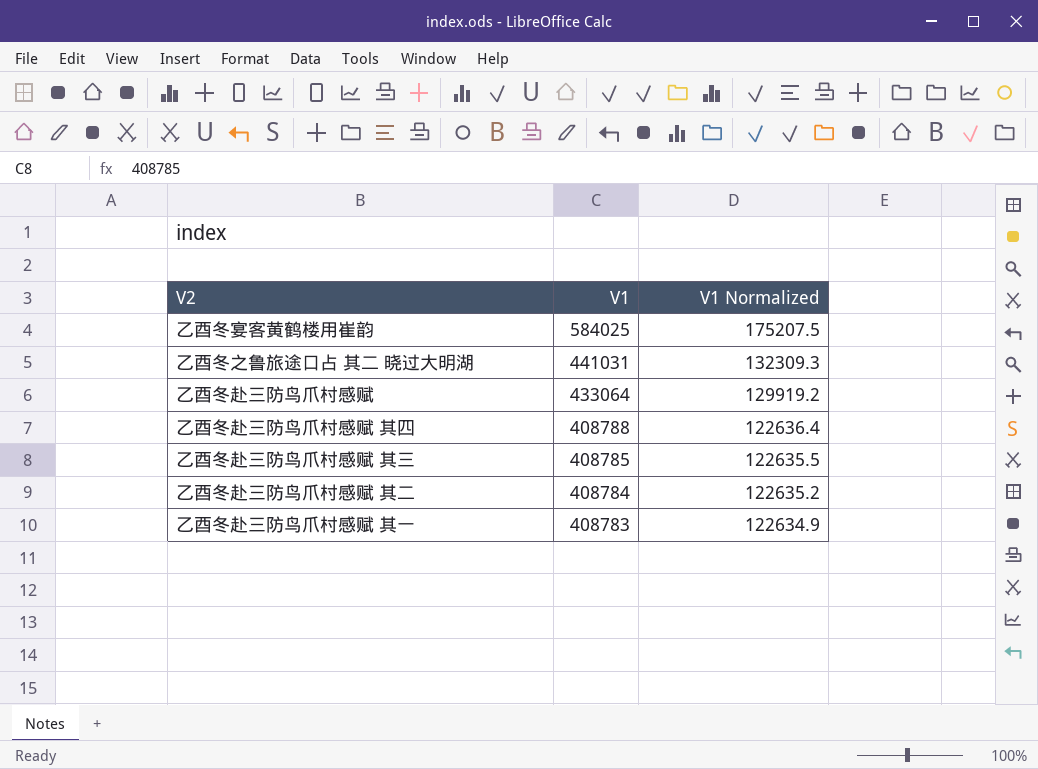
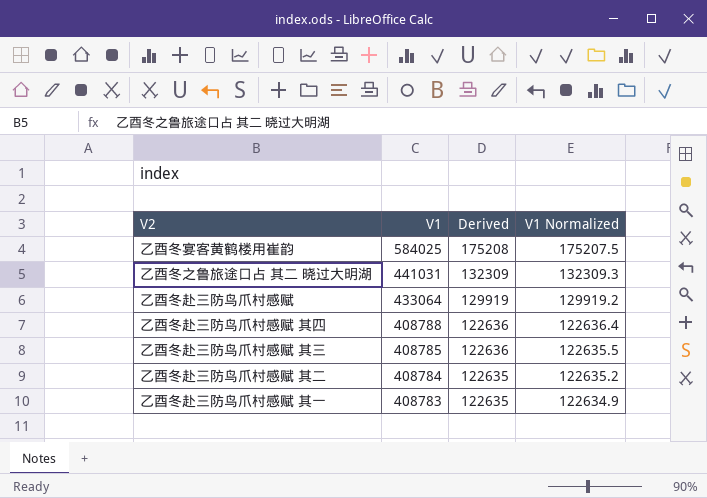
column Derived | formula: none -> [V1] * 0.3

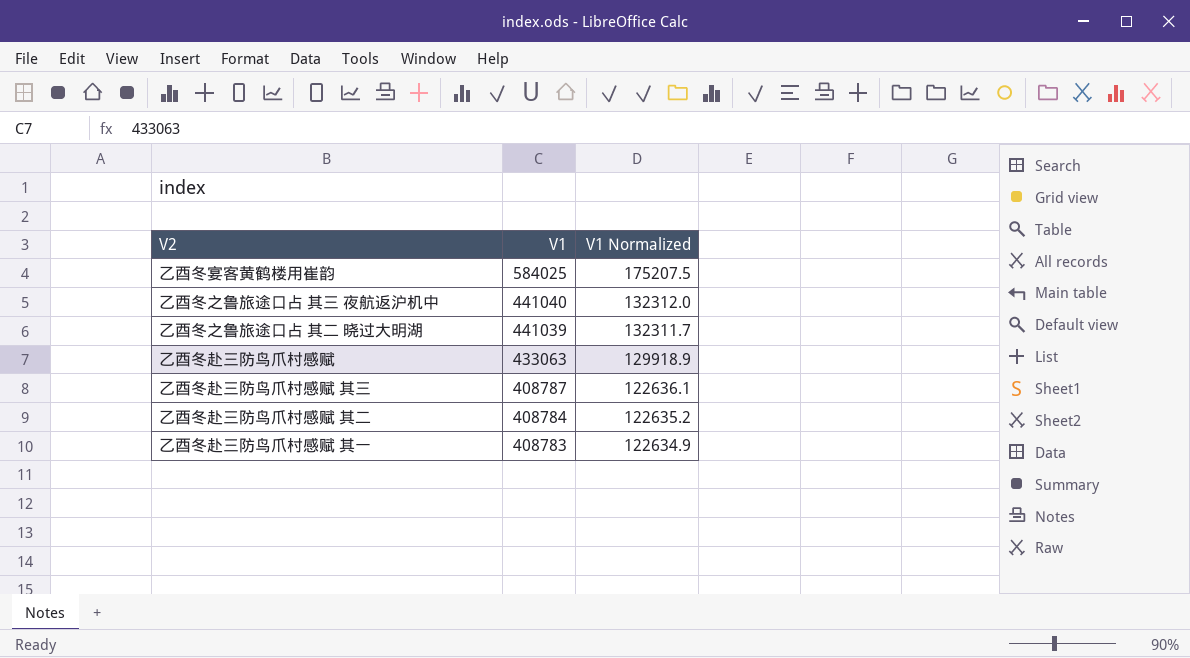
column Derived | formula: [V1] * 0.3 -> none
row 乙酉冬赴三防鸟爪村感赋 其四: 408788 | 122636 | 122636.4 -> none
row 乙酉冬之鲁旅途口占 其三 夜航返沪机中: none -> 441040 | 132312.0
乙酉冬之鲁旅途口占 其二 晓过大明湖 | V1: 441031 -> 441039
乙酉冬之鲁旅途口占 其二 晓过大明湖 | V1 Normalized: 132309.3 -> 132311.7
乙酉冬赴三防鸟爪村感赋 | V1: 433064 -> 433063
乙酉冬赴三防鸟爪村感赋 | V1 Normalized: 129919.2 -> 129918.9
乙酉冬赴三防鸟爪村感赋 其三 | V1: 408785 -> 408787
乙酉冬赴三防鸟爪村感赋 其三 | V1 Normalized: 122635.5 -> 122636.1

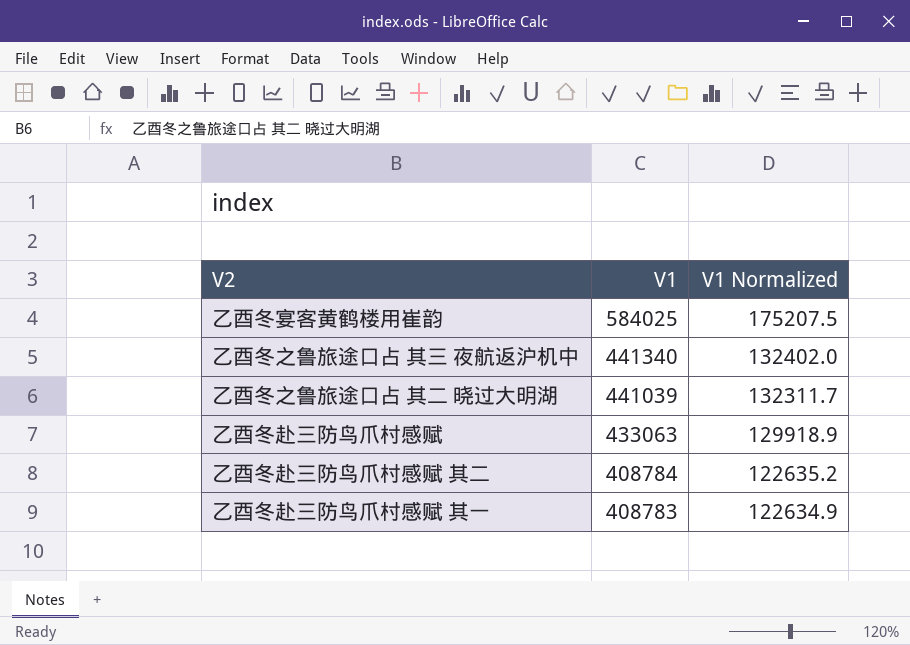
row 乙酉冬赴三防鸟爪村感赋 其三: 408787 | 122636.1 -> none
乙酉冬之鲁旅途口占 其三 夜航返沪机中 | V1: 441040 -> 441340
乙酉冬之鲁旅途口占 其三 夜航返沪机中 | V1 Normalized: 132312.0 -> 132402.0

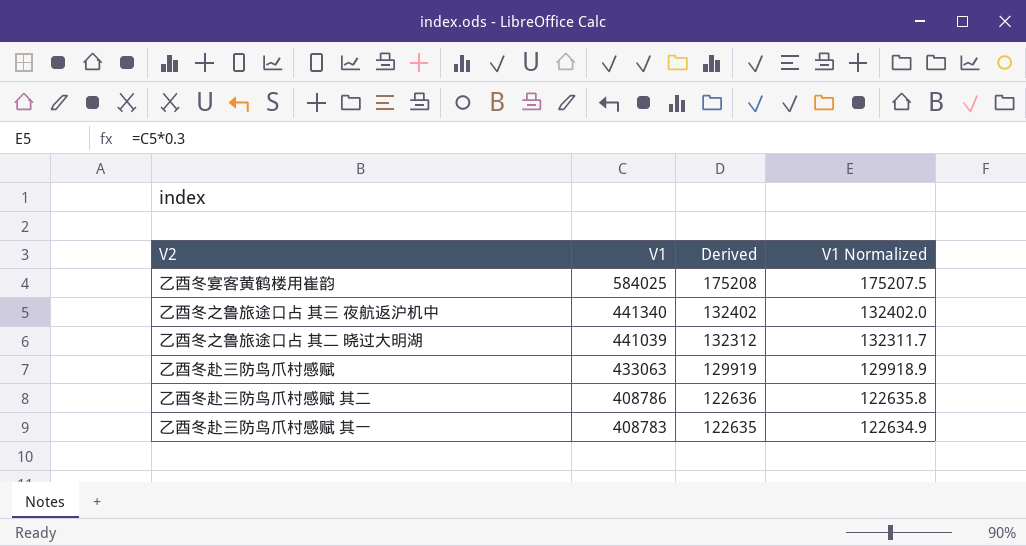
column Derived | formula: none -> [V1] * 0.3
乙酉冬赴三防鸟爪村感赋 其二 | V1: 408784 -> 408786
乙酉冬赴三防鸟爪村感赋 其二 | V1 Normalized: 122635.2 -> 122635.8

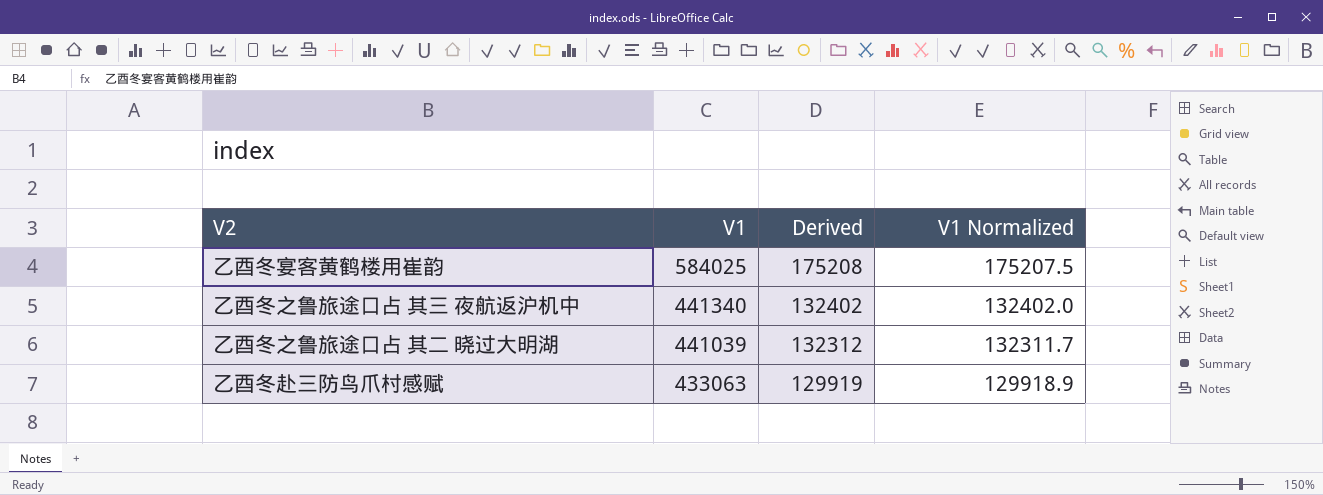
row 乙酉冬赴三防鸟爪村感赋 其二: 408786 | 122636 | 122635.8 -> none
row 乙酉冬赴三防鸟爪村感赋 其一: 408783 | 122635 | 122634.9 -> none

